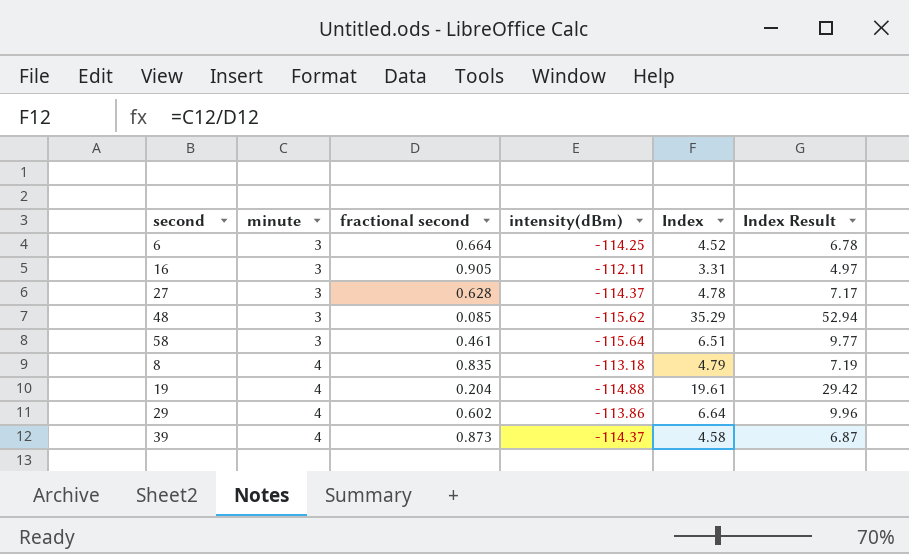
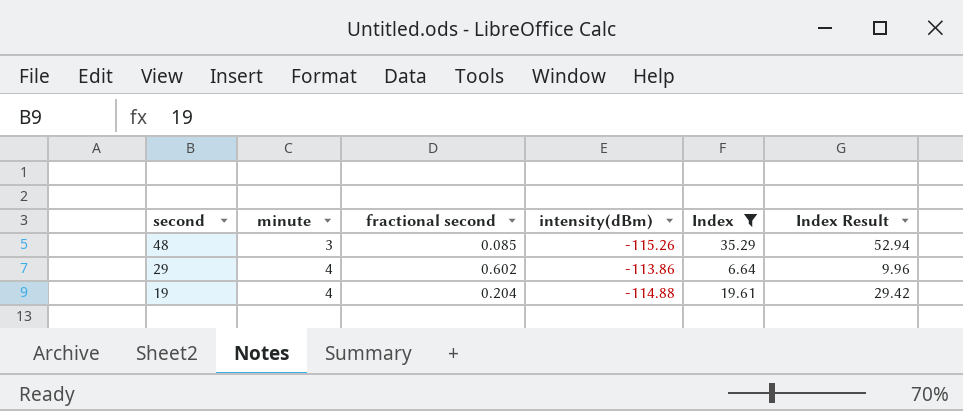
filter: none -> Index >= 6.64
row order: minute ascending -> second descending
48 | intensity(dBm): -115.62 -> -115.26

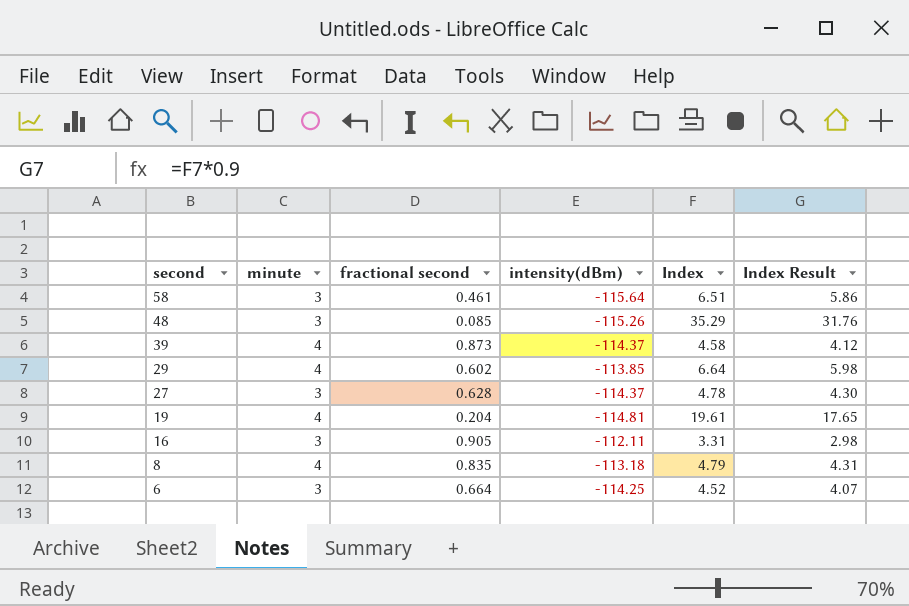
filter: Index >= 6.64 -> none
column Index Result | formula: [Index] * 1.5 -> [Index] * 0.9
29 | intensity(dBm): -113.86 -> -113.85
19 | intensity(dBm): -114.88 -> -114.81

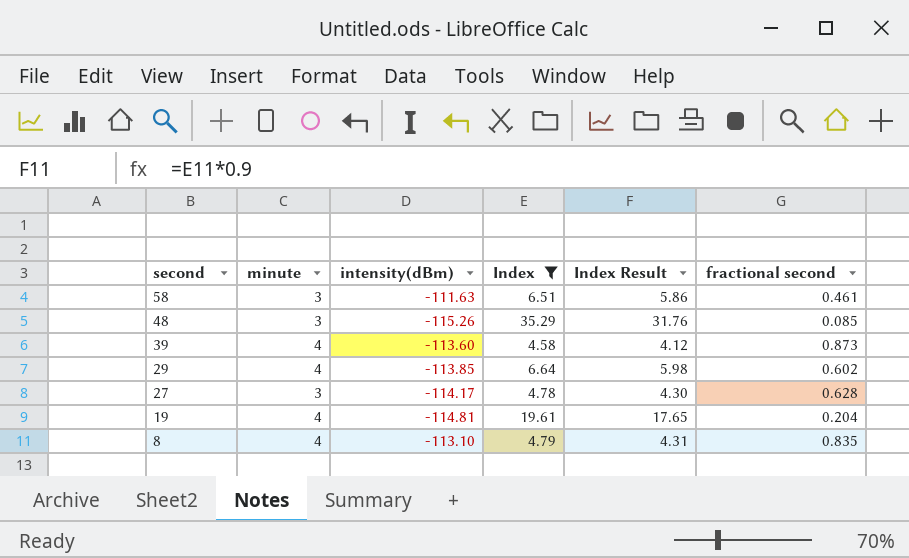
filter: none -> Index >= 4.58
column fractional second | position: 3 -> 6
58 | intensity(dBm): -115.64 -> -111.63
39 | intensity(dBm): -114.37 -> -113.60
27 | intensity(dBm): -114.37 -> -114.17
8 | intensity(dBm): -113.18 -> -113.10

